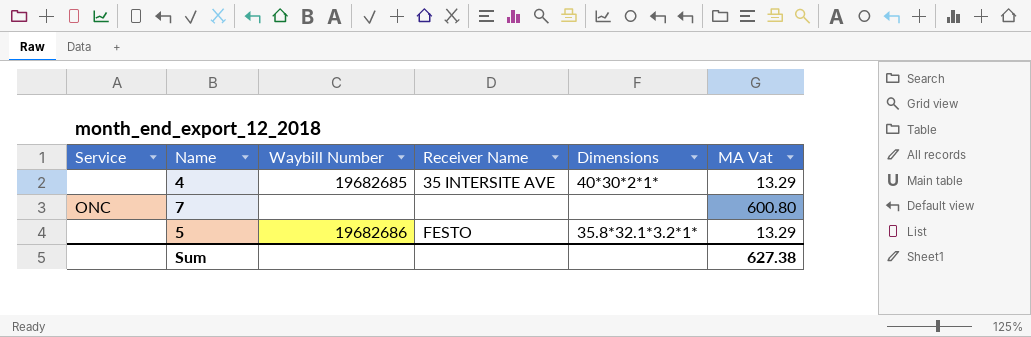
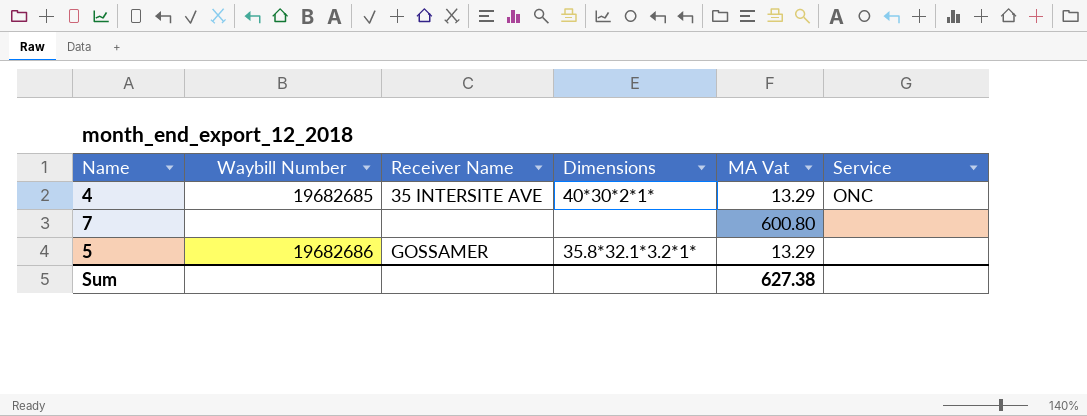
column Service | position: 1 -> 6
4 | Service: none -> ONC
7 | Service: ONC -> none
5 | Receiver Name: FESTO -> GOSSAMER

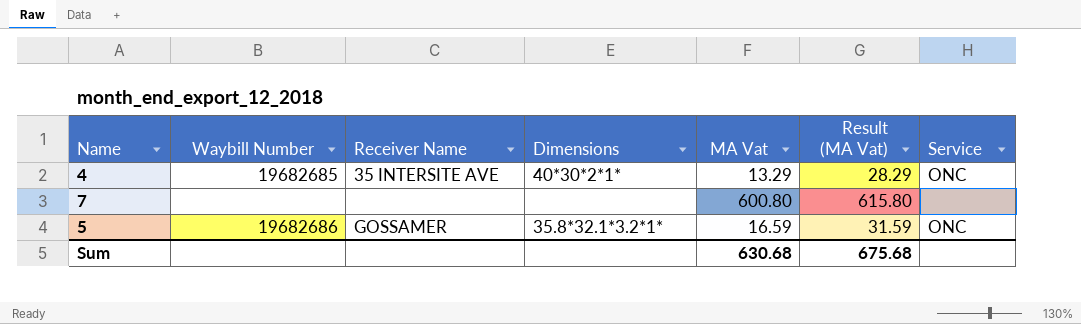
column Result (MA Vat) | formula: none -> [MA Vat] + 15
5 | MA Vat: 13.29 -> 16.59
5 | Service: none -> ONC
Sum | MA Vat: 627.38 -> 630.68

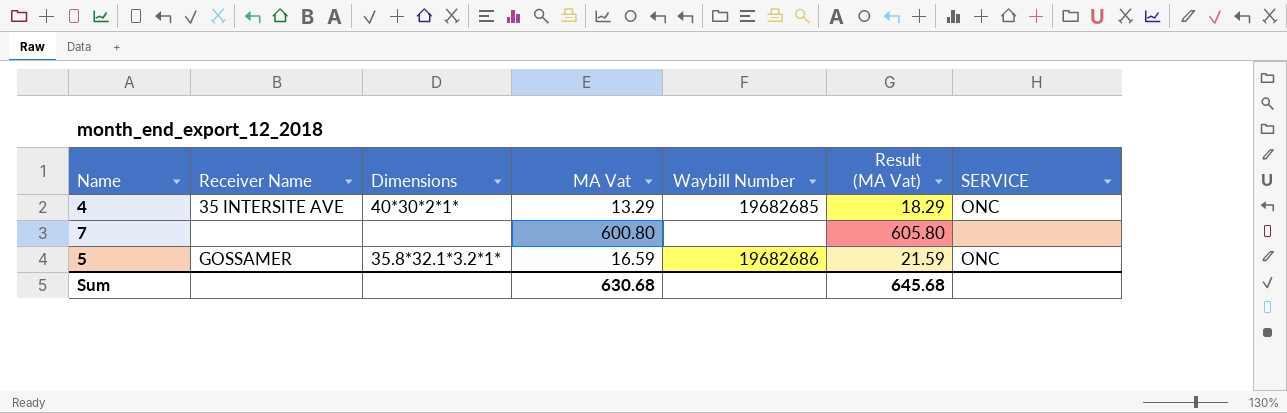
column Waybill Number | position: 2 -> 5
column Result (MA Vat) | formula: [MA Vat] + 15 -> [MA Vat] + 5
column name: Service -> SERVICE
Sum | Result (MA Vat): 675.68 -> 645.68

